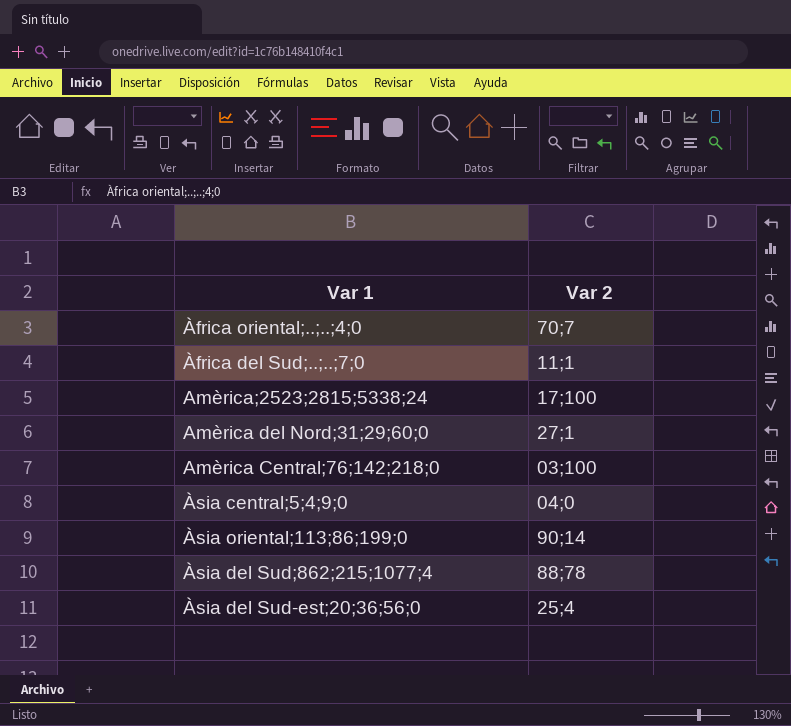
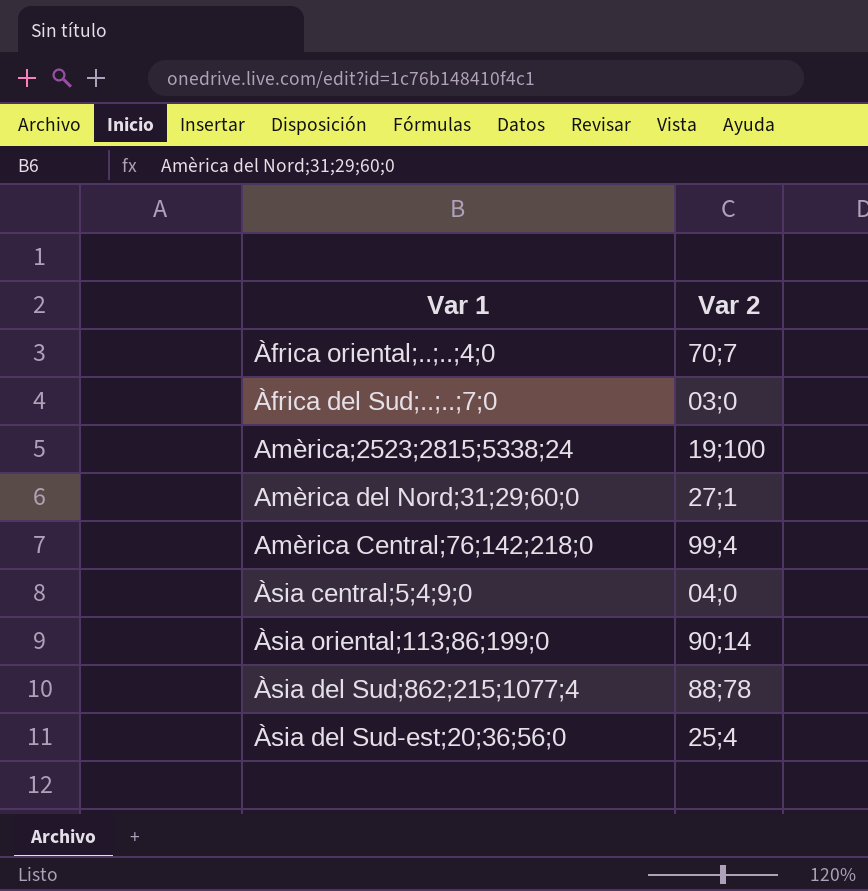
Àfrica del Sud;..;..;7;0 | Var 2: 11;1 -> 03;0
Amèrica;2523;2815;5338;24 | Var 2: 17;100 -> 19;100
Amèrica Central;76;142;218;0 | Var 2: 03;100 -> 99;4

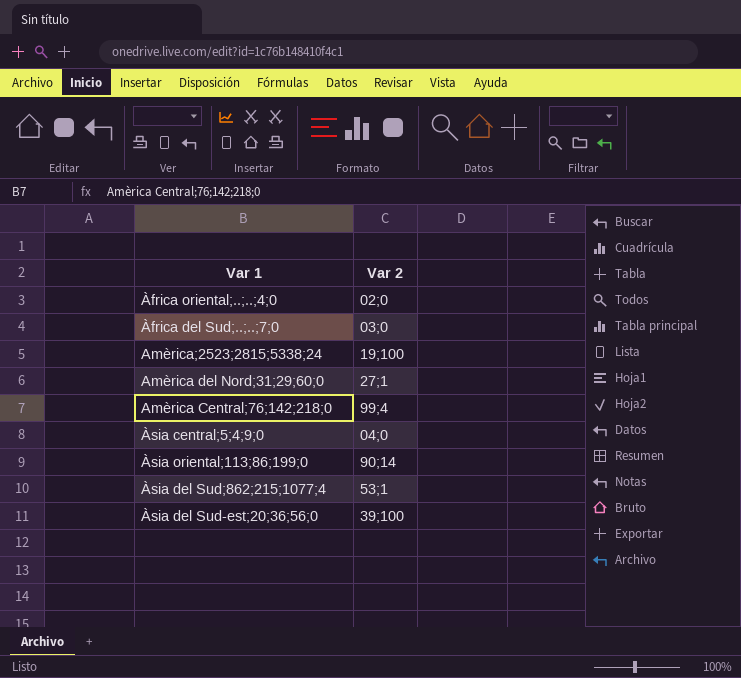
Àfrica oriental;..;..;4;0 | Var 2: 70;7 -> 02;0
Àsia del Sud;862;215;1077;4 | Var 2: 88;78 -> 53;1
Àsia del Sud-est;20;36;56;0 | Var 2: 25;4 -> 39;100

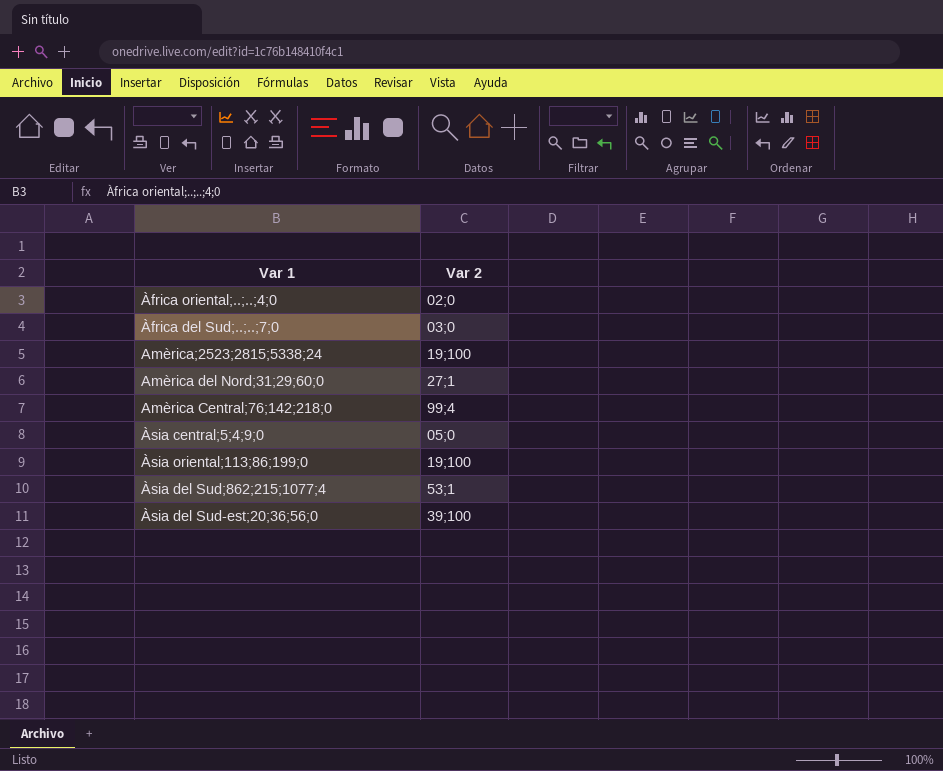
Àsia central;5;4;9;0 | Var 2: 04;0 -> 05;0
Àsia oriental;113;86;199;0 | Var 2: 90;14 -> 19;100

